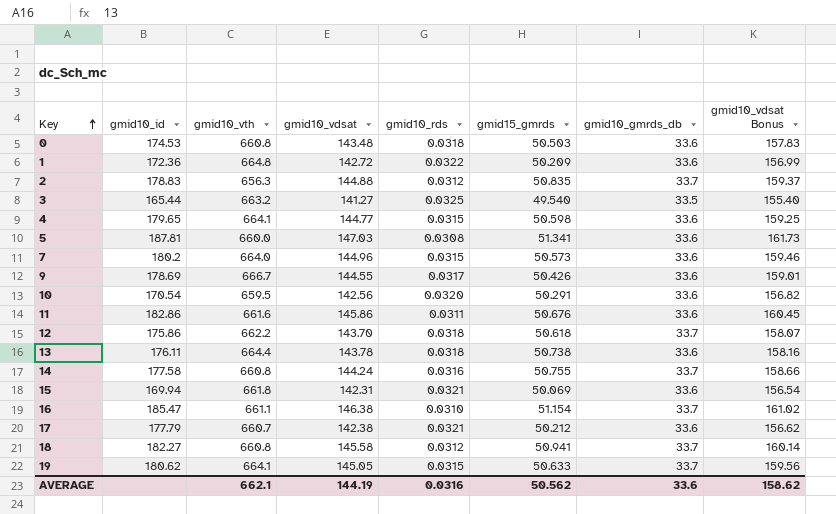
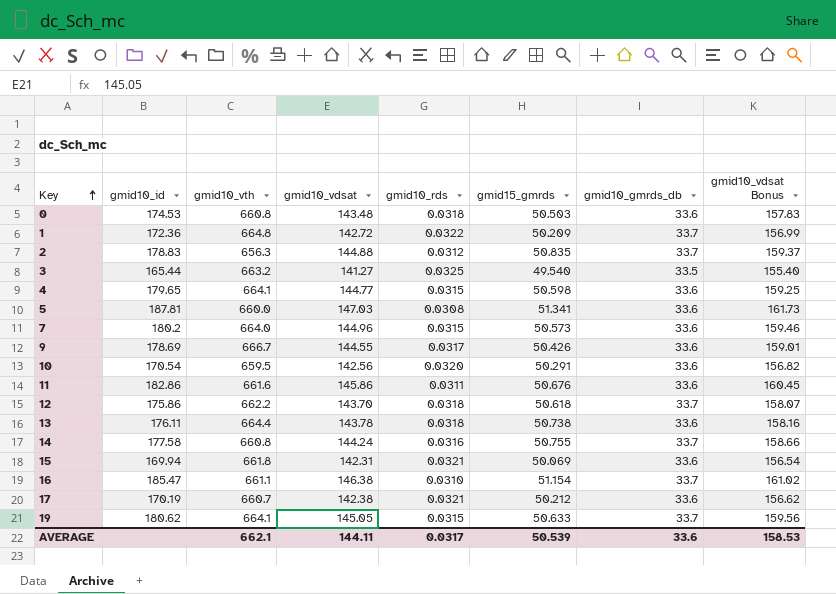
row 18: 182.27 | 660.8 | 145.58 | 0.0312 | 50.941 | 33.7 | 160.14 -> none
1 | gmid10_gmrds_db: 33.6 -> 33.7
17 | gmid10_id: 177.79 -> 170.19
AVERAGE | gmid10_vdsat: 144.19 -> 144.11
AVERAGE | gmid10_rds: 0.0316 -> 0.0317
AVERAGE | gmid15_gmrds: 50.562 -> 50.539
AVERAGE | gmid10_vdsat Bonus: 158.62 -> 158.53

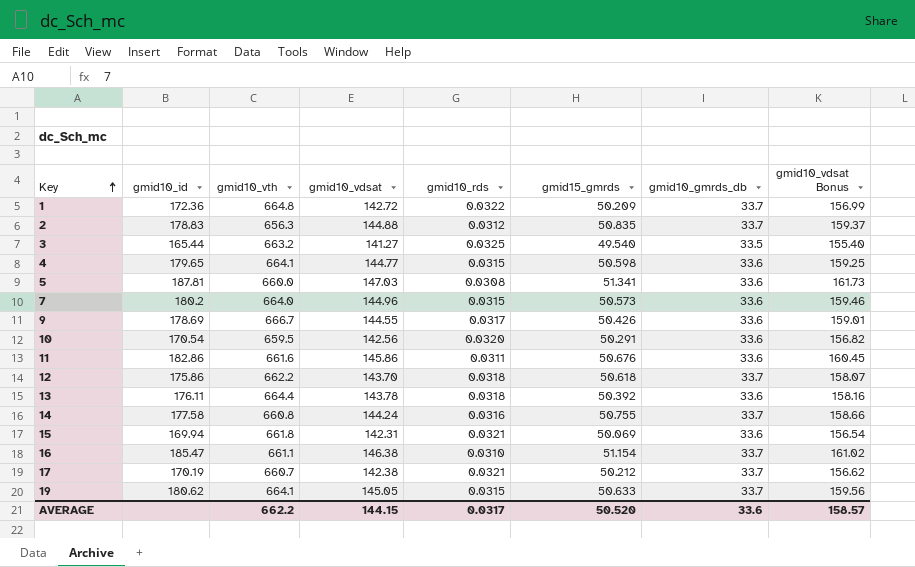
row 0: 174.53 | 660.8 | 143.48 | 0.0318 | 50.503 | 33.6 | 157.83 -> none
13 | gmid15_gmrds: 50.738 -> 50.392
17 | gmid10_gmrds_db: 33.6 -> 33.7
AVERAGE | gmid10_vth: 662.1 -> 662.2
AVERAGE | gmid10_vdsat: 144.11 -> 144.15
AVERAGE | gmid15_gmrds: 50.539 -> 50.520
AVERAGE | gmid10_vdsat Bonus: 158.53 -> 158.57

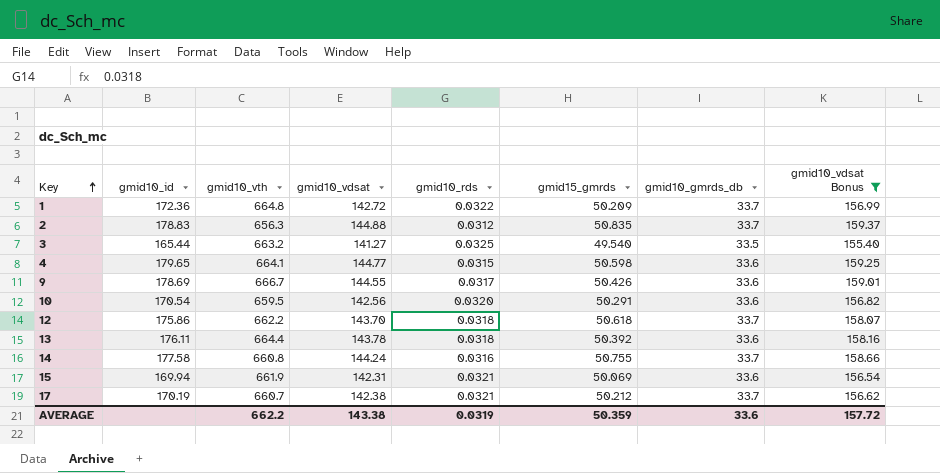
filter: none -> gmid10_vdsat Bonus <= 159.37
15 | gmid10_vth: 661.8 -> 661.9
AVERAGE | gmid10_vdsat: 144.15 -> 143.38
AVERAGE | gmid10_rds: 0.0317 -> 0.0319
AVERAGE | gmid15_gmrds: 50.520 -> 50.359
AVERAGE | gmid10_vdsat Bonus: 158.57 -> 157.72

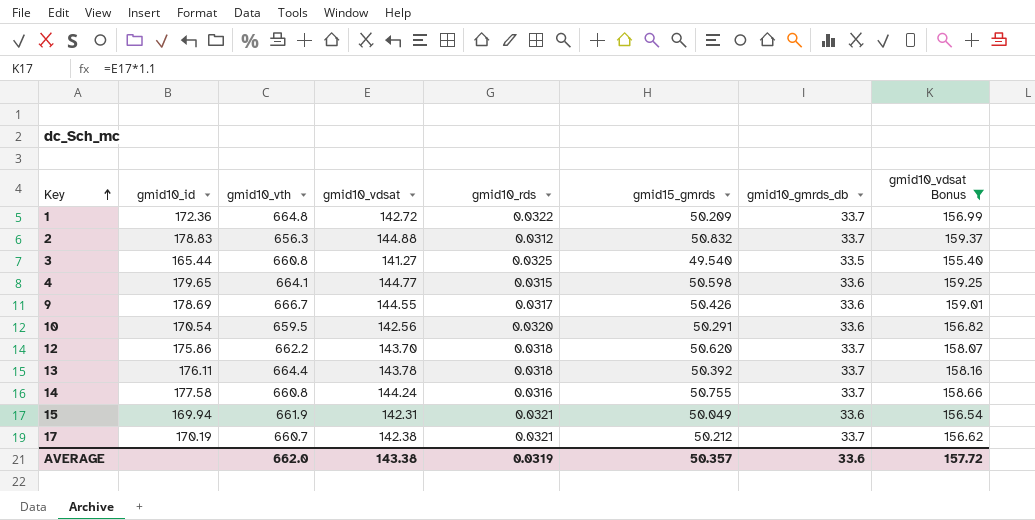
2 | gmid15_gmrds: 50.835 -> 50.832
3 | gmid10_vth: 663.2 -> 660.8
12 | gmid15_gmrds: 50.618 -> 50.620
13 | gmid10_gmrds_db: 33.6 -> 33.7
15 | gmid15_gmrds: 50.069 -> 50.049
AVERAGE | gmid10_vth: 662.2 -> 662.0
AVERAGE | gmid15_gmrds: 50.359 -> 50.357

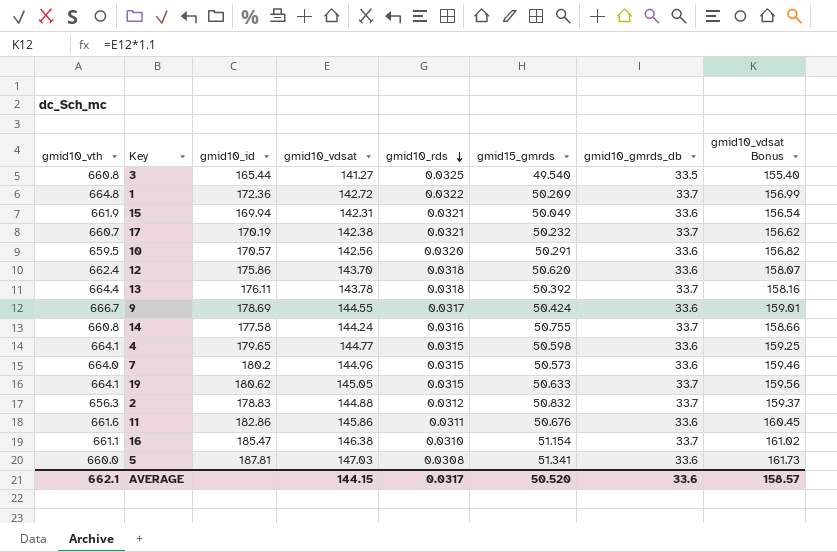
filter: gmid10_vdsat Bonus <= 159.37 -> none
row order: Key ascending -> gmid10_rds descending
column gmid10_vth | position: 3 -> 1
17 | gmid15_gmrds: 50.212 -> 50.232
10 | gmid10_id: 170.54 -> 170.57
12 | gmid10_vth: 662.2 -> 662.4
12 | gmid10_gmrds_db: 33.7 -> 33.6
9 | gmid15_gmrds: 50.426 -> 50.424
AVERAGE | gmid10_vth: 662.0 -> 662.1
AVERAGE | gmid10_vdsat: 143.38 -> 144.15
AVERAGE | gmid10_rds: 0.0319 -> 0.0317
AVERAGE | gmid15_gmrds: 50.357 -> 50.520
AVERAGE | gmid10_vdsat Bonus: 157.72 -> 158.57

